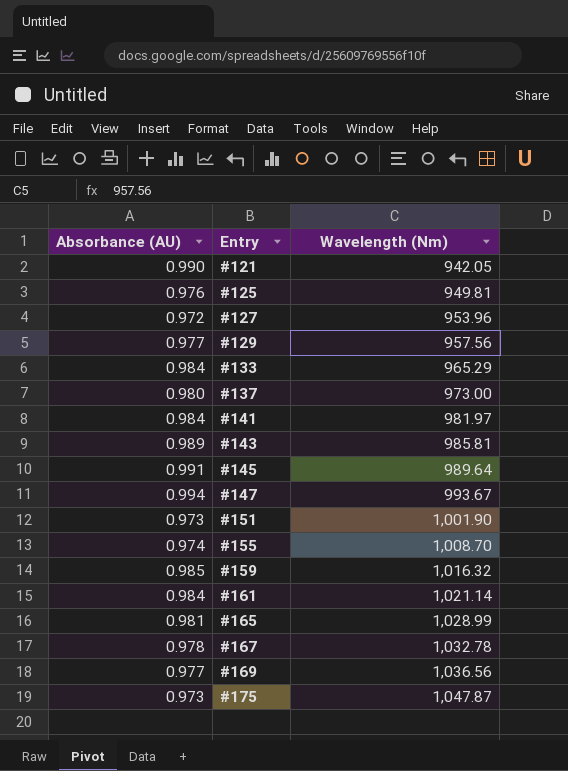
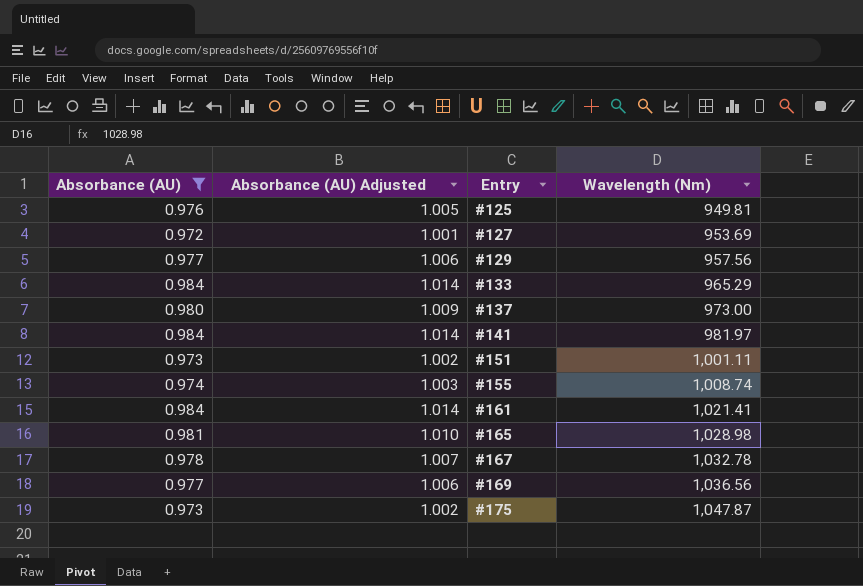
filter: none -> Absorbance (AU) <= 0.984
column Absorbance (AU) Adjusted | formula: none -> [Absorbance (AU)] * 1.03
#127 | Wavelength (Nm): 953.96 -> 953.69
#151 | Wavelength (Nm): 1,001.90 -> 1,001.11
#155 | Wavelength (Nm): 1,008.70 -> 1,008.74
#161 | Wavelength (Nm): 1,021.14 -> 1,021.41
#165 | Wavelength (Nm): 1,028.99 -> 1,028.98

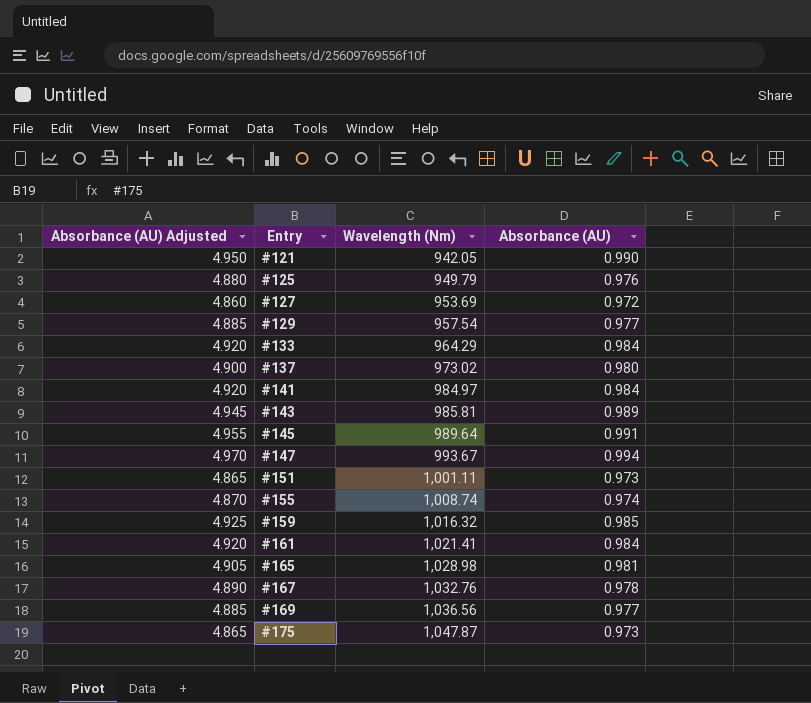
filter: Absorbance (AU) <= 0.984 -> none
column Absorbance (AU) Adjusted | formula: [Absorbance (AU)] * 1.03 -> [Absorbance (AU)] * 5
column Absorbance (AU) | position: 1 -> 4
#125 | Wavelength (Nm): 949.81 -> 949.79
#129 | Wavelength (Nm): 957.56 -> 957.54
#133 | Wavelength (Nm): 965.29 -> 964.29
#137 | Wavelength (Nm): 973.00 -> 973.02
#141 | Wavelength (Nm): 981.97 -> 984.97
#167 | Wavelength (Nm): 1,032.78 -> 1,032.76

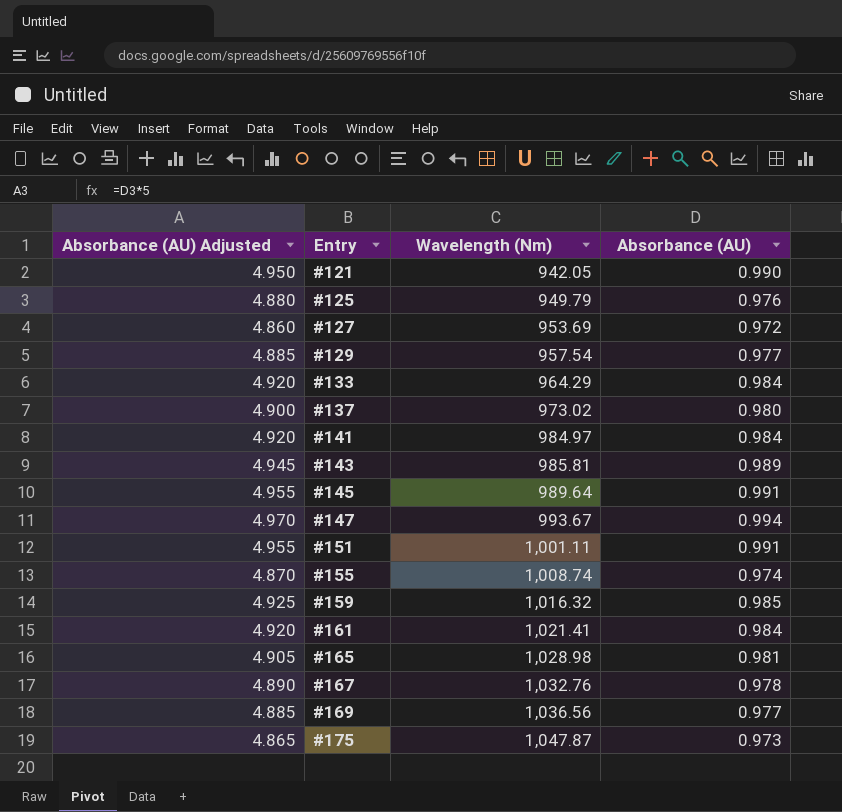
#151 | Absorbance (AU) Adjusted: 4.865 -> 4.955
#151 | Absorbance (AU): 0.973 -> 0.991

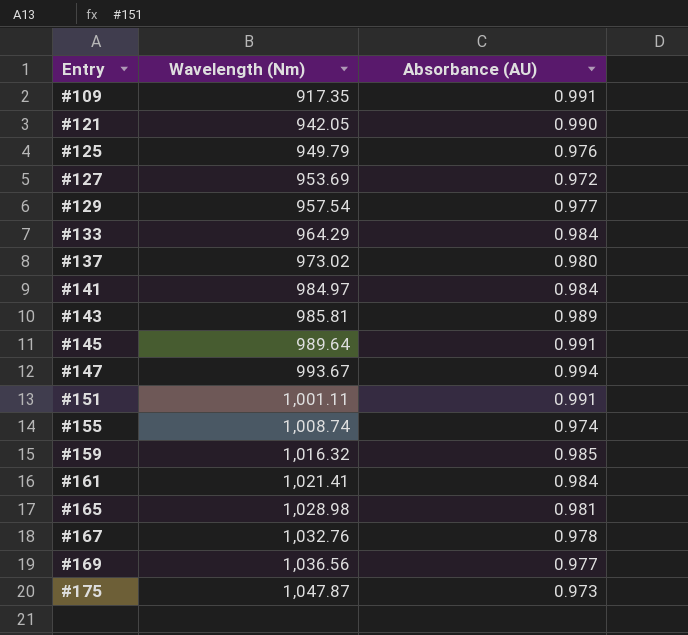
column Absorbance (AU) Adjusted | formula: [Absorbance (AU)] * 5 -> none
row #109: none -> 917.35 | 0.991

